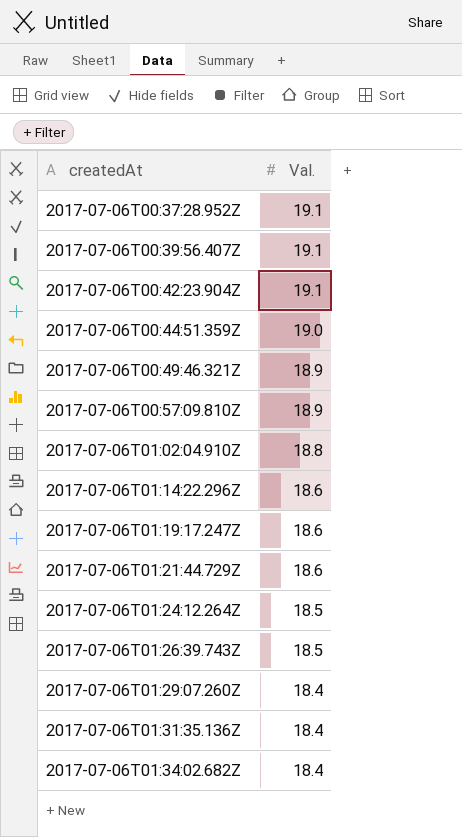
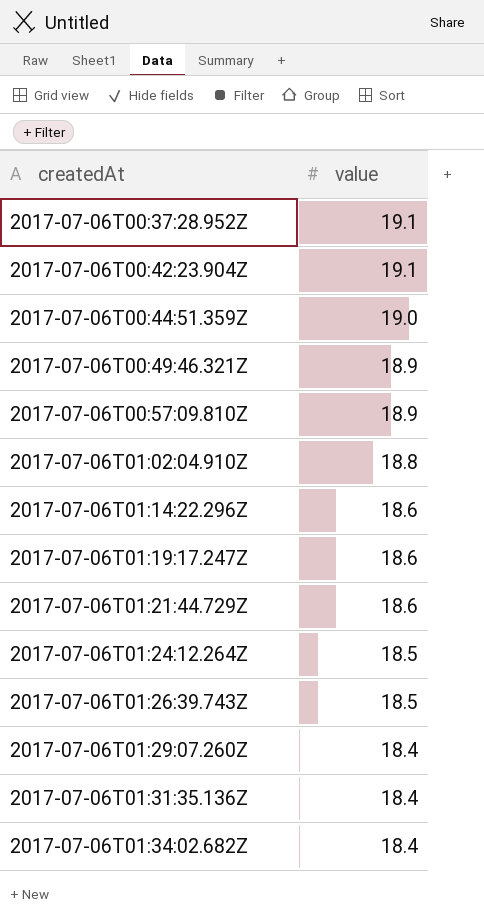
column name: Val. -> value
row 2017-07-06T00:39:56.407Z: 19.1 -> none

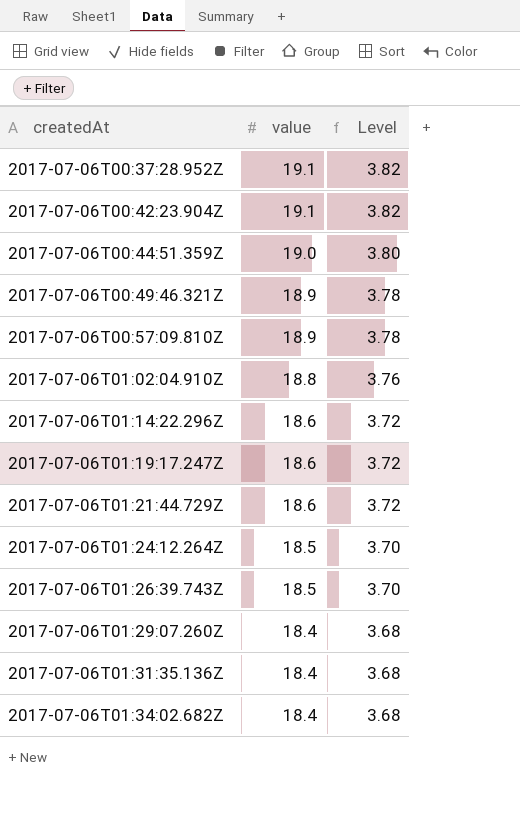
column Level | formula: none -> [value] * 0.2

